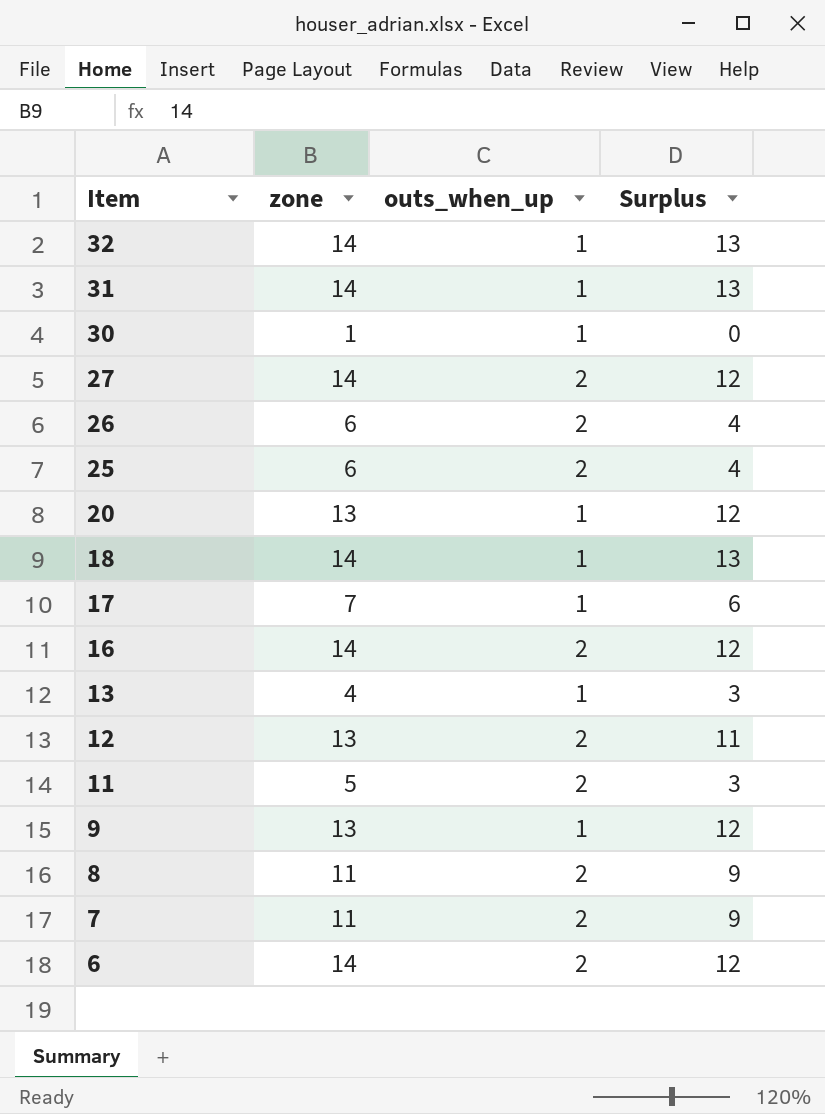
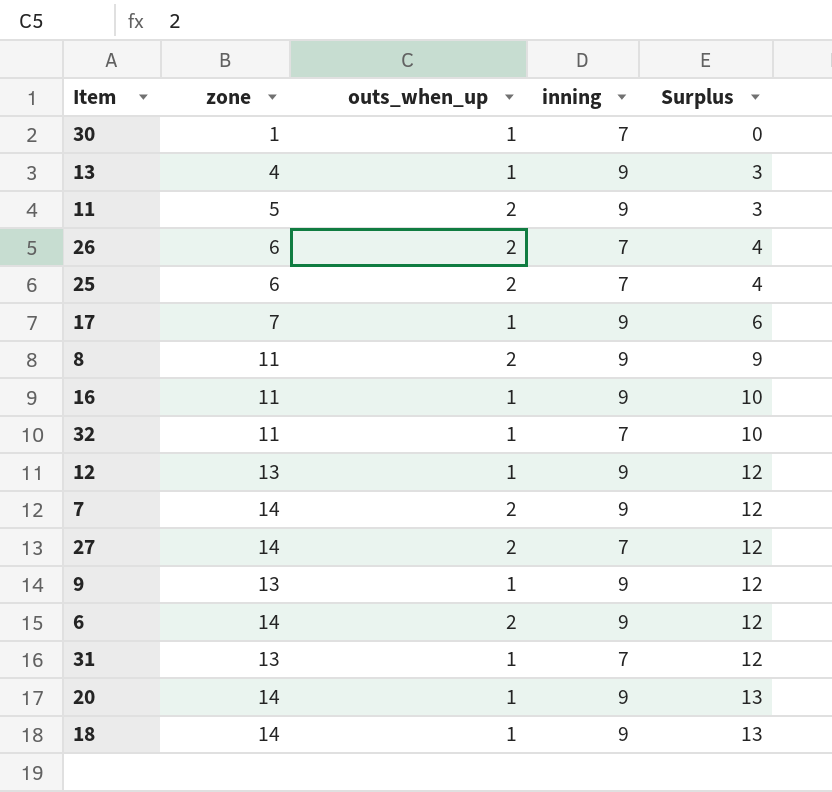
row order: Item descending -> Surplus ascending
column inning | position: none -> 4
16 | zone: 14 -> 11
16 | outs_when_up: 2 -> 1
16 | Surplus: 12 -> 10
32 | zone: 14 -> 11
32 | Surplus: 13 -> 10
12 | outs_when_up: 2 -> 1
12 | Surplus: 11 -> 12
7 | zone: 11 -> 14
7 | Surplus: 9 -> 12
31 | zone: 14 -> 13
31 | Surplus: 13 -> 12
20 | zone: 13 -> 14
20 | Surplus: 12 -> 13

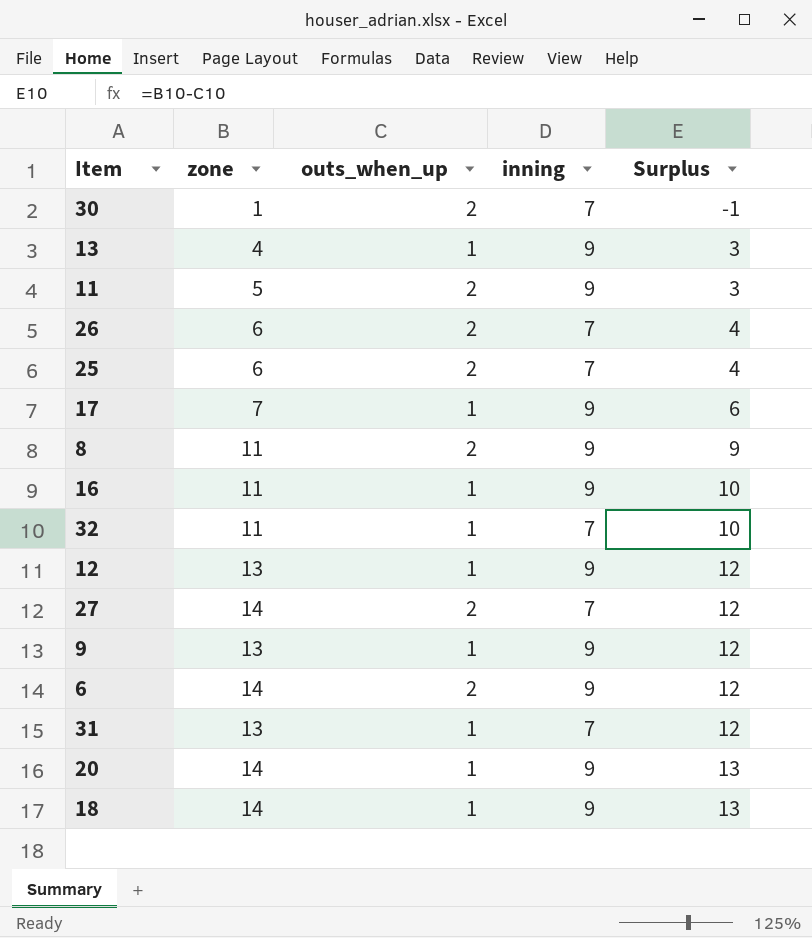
row 7: 14 | 2 | 9 | 12 -> none
30 | outs_when_up: 1 -> 2
30 | Surplus: 0 -> -1

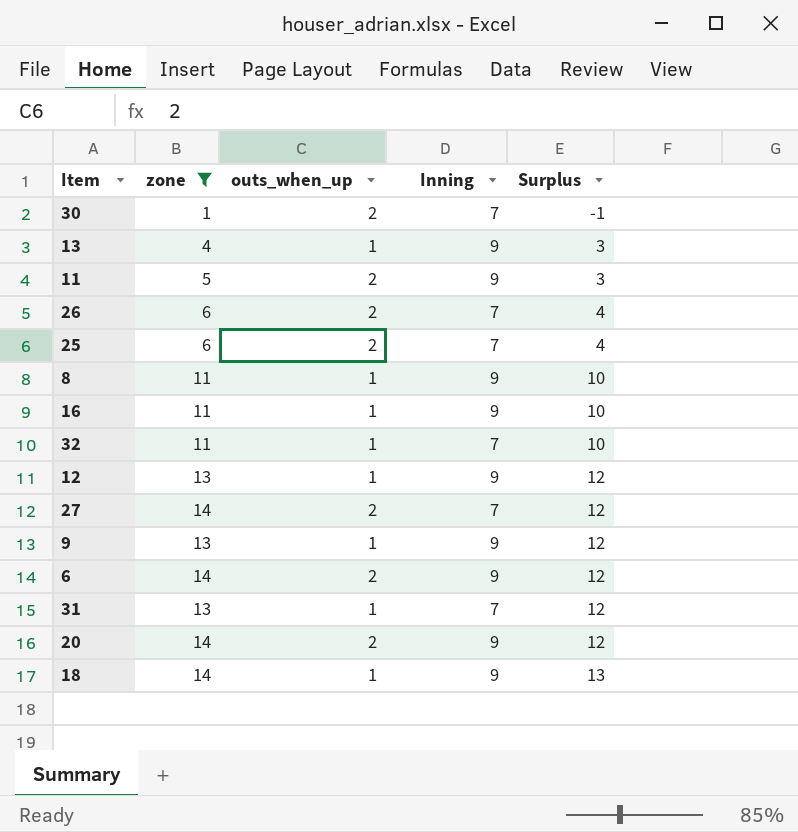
filter: none -> zone != 7
column name: inning -> Inning
8 | outs_when_up: 2 -> 1
8 | Surplus: 9 -> 10
20 | outs_when_up: 1 -> 2
20 | Surplus: 13 -> 12

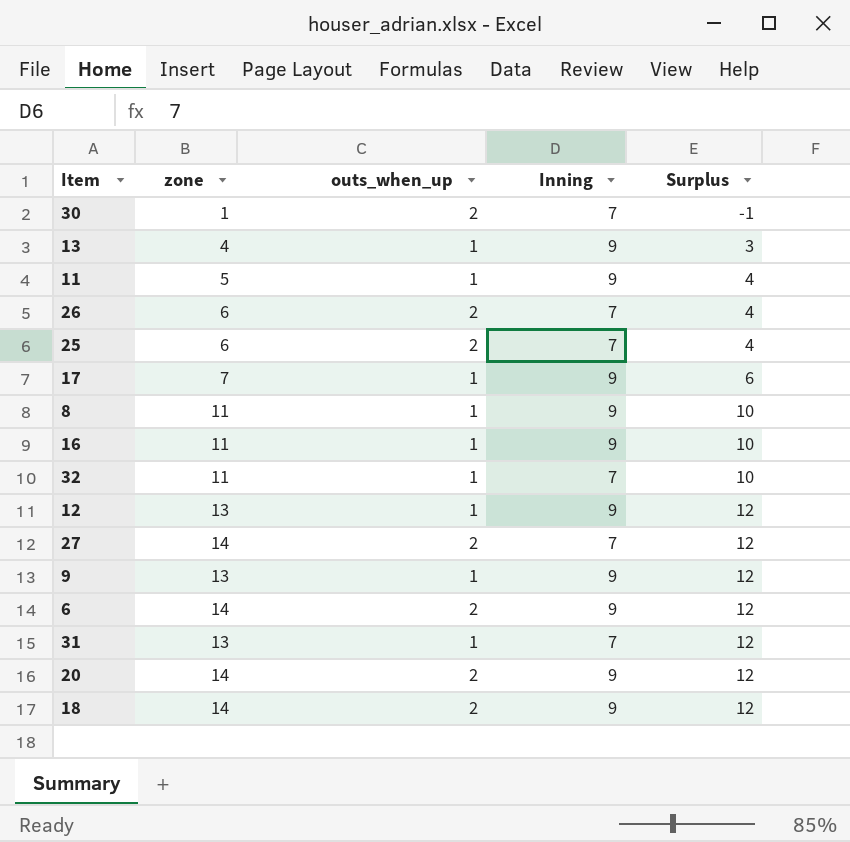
filter: zone != 7 -> none
11 | outs_when_up: 2 -> 1
11 | Surplus: 3 -> 4
18 | outs_when_up: 1 -> 2
18 | Surplus: 13 -> 12

